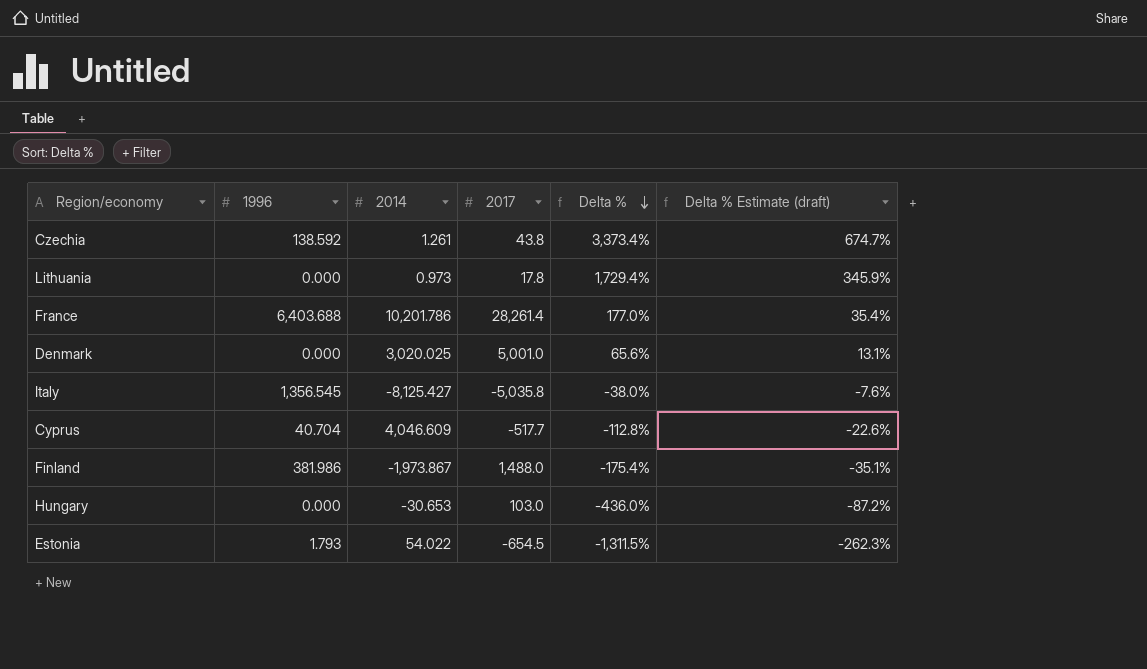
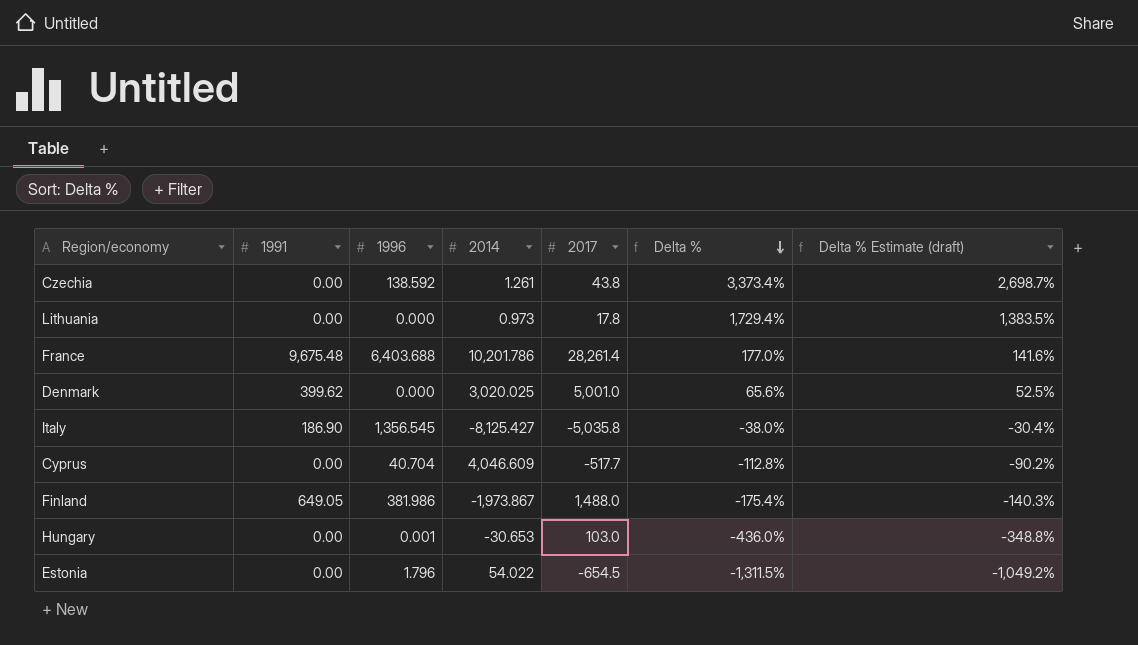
column 1991 | position: none -> 2
column Delta % Estimate (draft) | formula: [Delta %] * 0.2 -> [Delta %] * 0.8
Hungary | 1996: 0.000 -> 0.001
Estonia | 1996: 1.793 -> 1.796

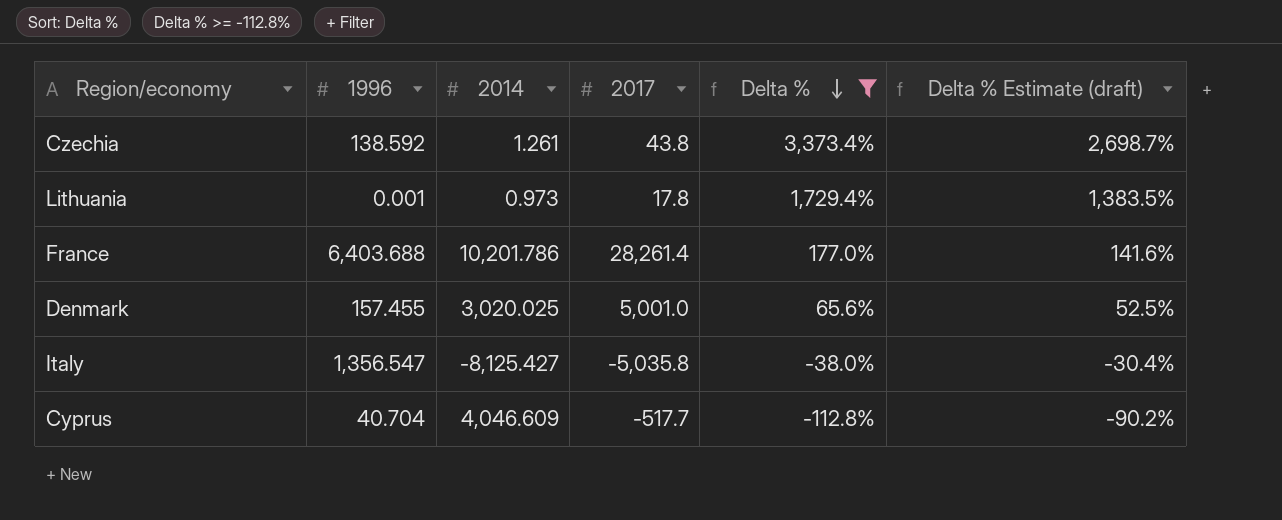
filter: none -> Delta % >= -112.8%
column 1991 | position: 2 -> none
Lithuania | 1996: 0.000 -> 0.001
Denmark | 1996: 0.000 -> 157.455
Italy | 1996: 1,356.545 -> 1,356.547

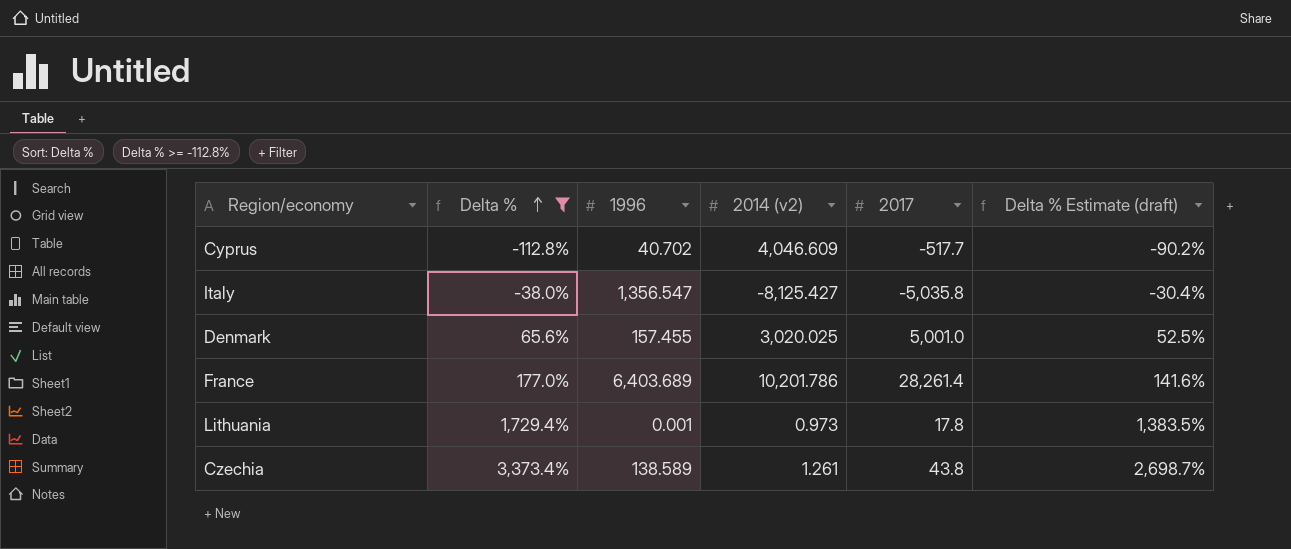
row order: Delta % descending -> Delta % ascending
column Delta % | position: 5 -> 2
column name: 2014 -> 2014 (v2)
Cyprus | 1996: 40.704 -> 40.702
France | 1996: 6,403.688 -> 6,403.689
Czechia | 1996: 138.592 -> 138.589

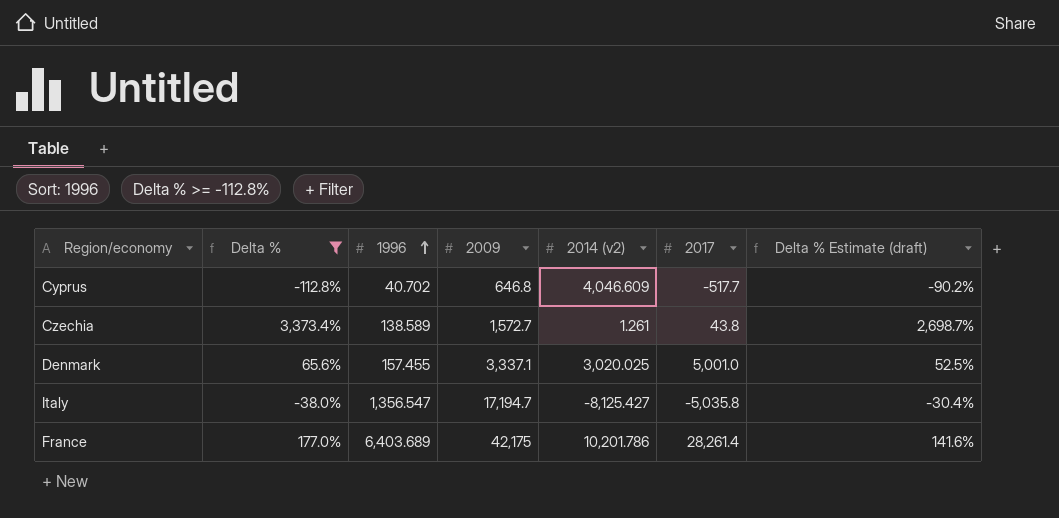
row order: Delta % ascending -> 1996 ascending
column 2009 | position: none -> 4
row Lithuania: 1,729.4% | 0.001 | 0.973 | 17.8 | 1,383.5% -> none

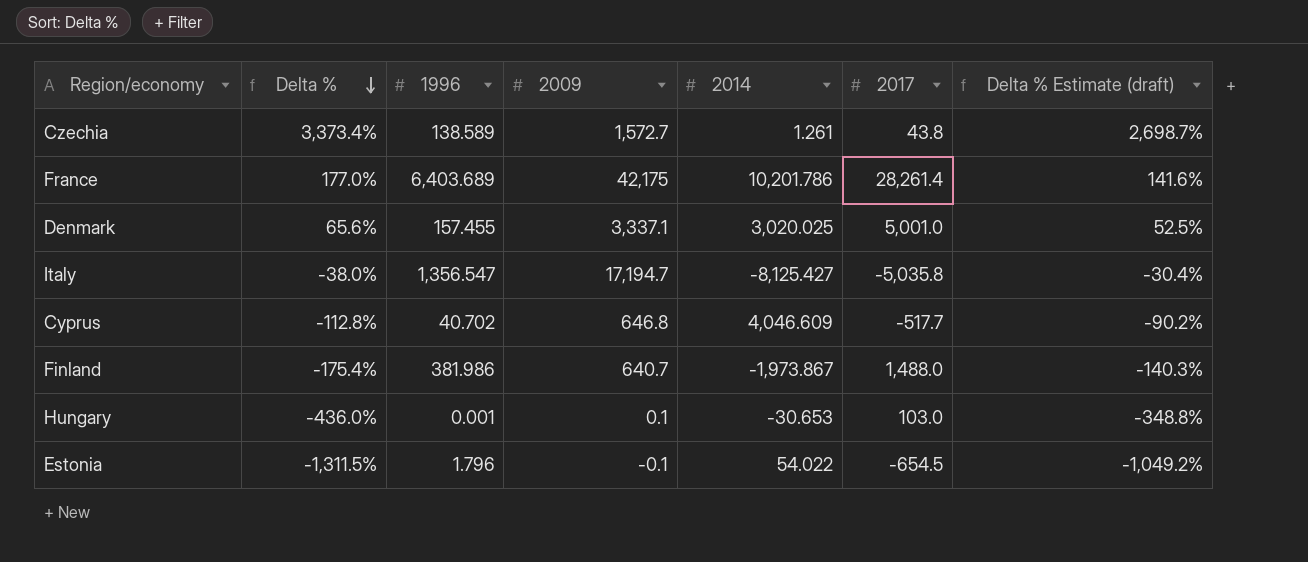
filter: Delta % >= -112.8% -> none
row order: 1996 ascending -> Delta % descending
column name: 2014 (v2) -> 2014

